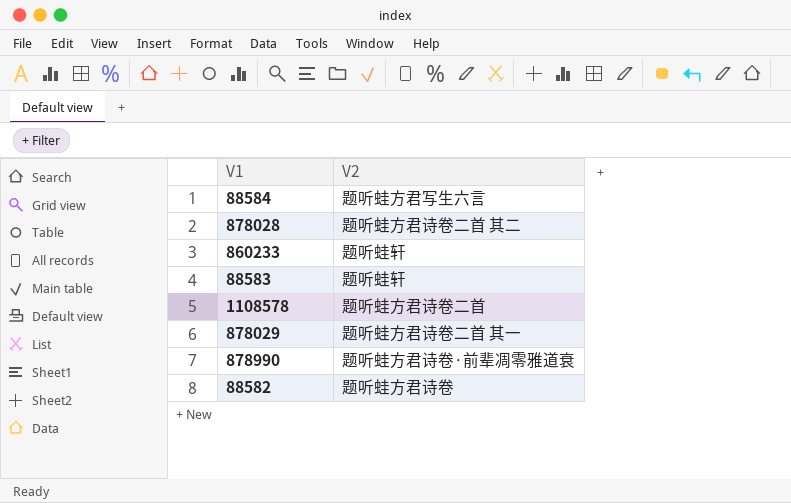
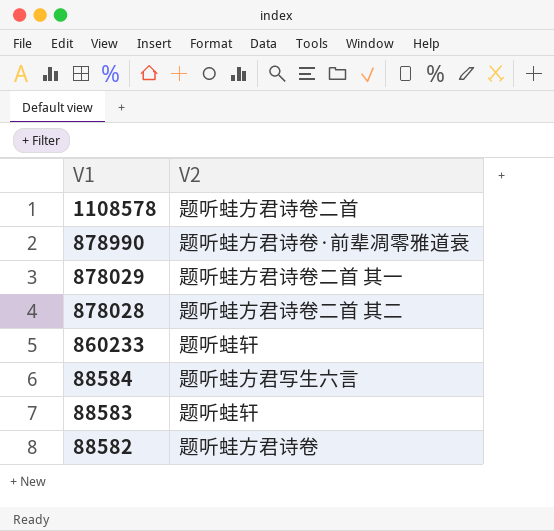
row order: none -> V1 descending

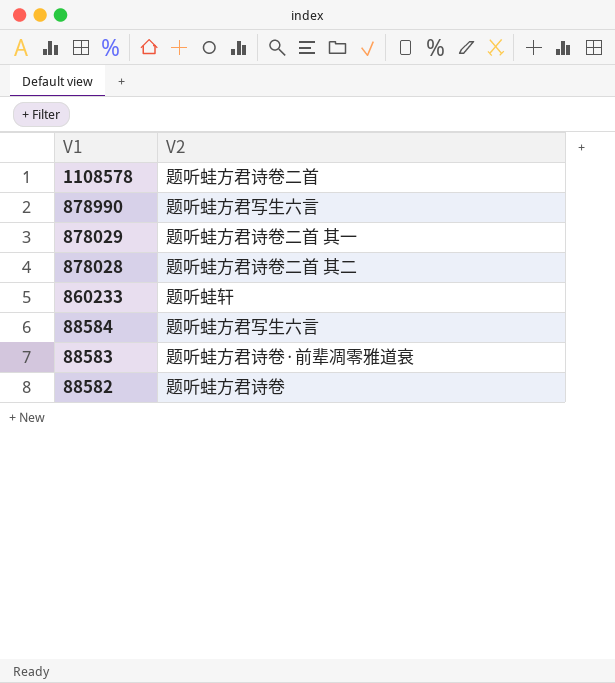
878990 | V2: 题听蛙方君诗卷·前辈凋零雅道衰 -> 题听蛙方君写生六言
88583 | V2: 题听蛙轩 -> 题听蛙方君诗卷·前辈凋零雅道衰

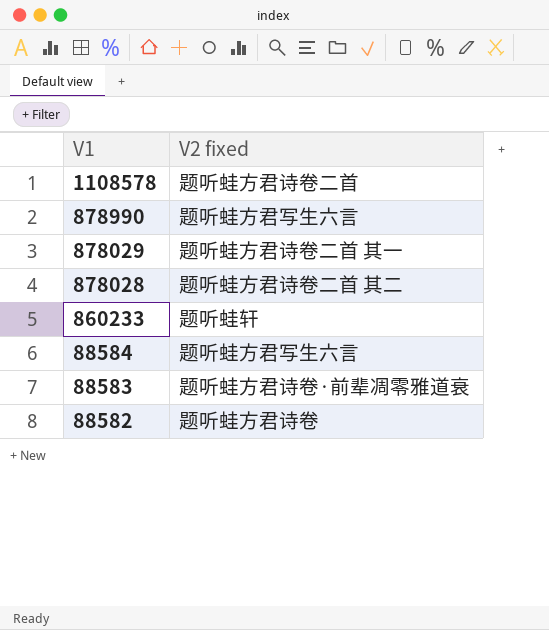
column name: V2 -> V2 fixed

